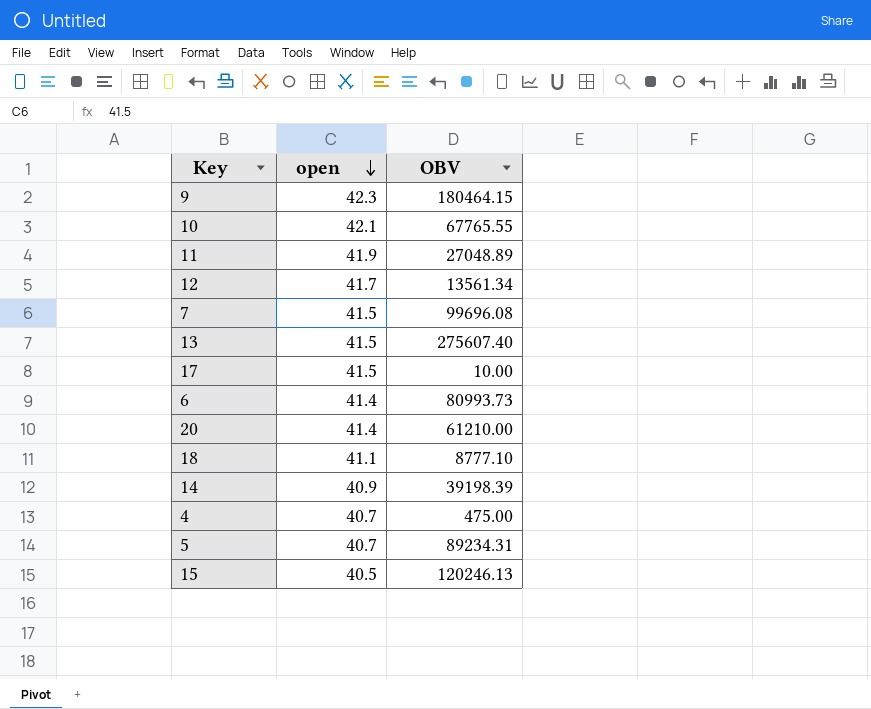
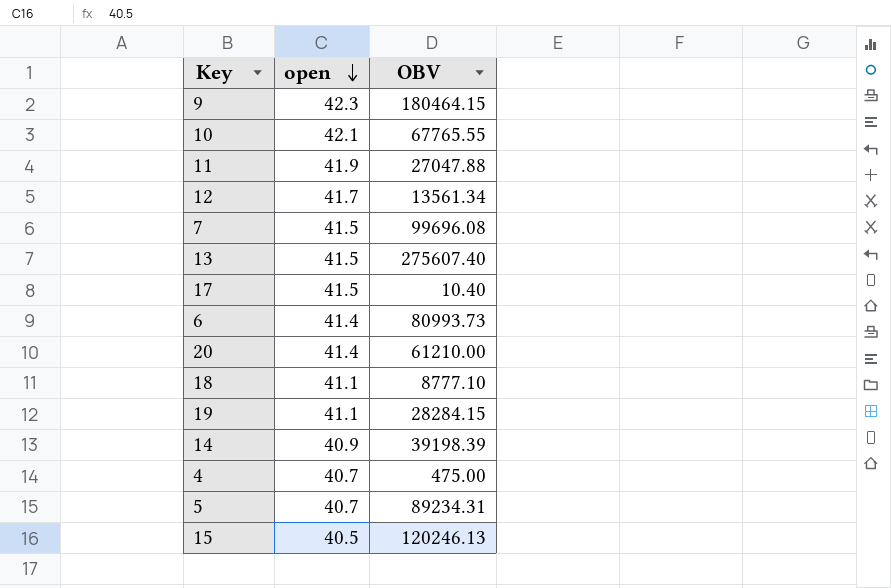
11 | OBV: 27048.89 -> 27047.88
17 | OBV: 10.00 -> 10.40
row 19: none -> 41.1 | 28284.15

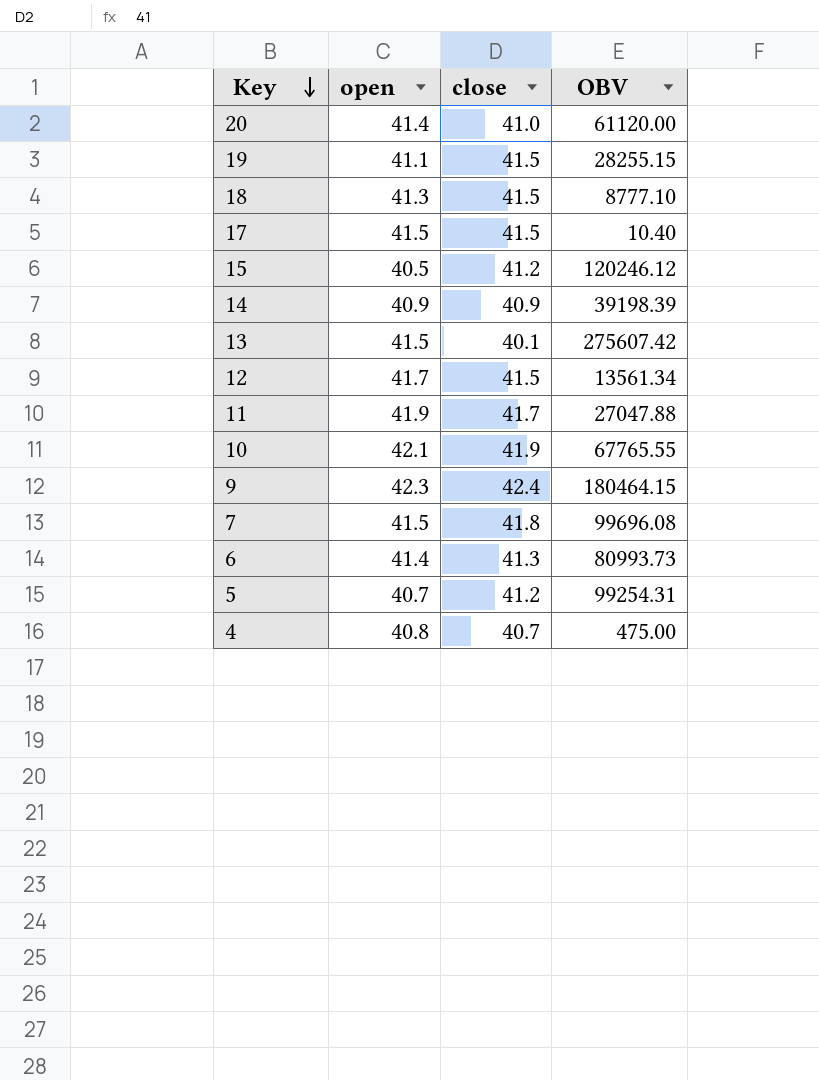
row order: open descending -> Key descending
column close | position: none -> 3
20 | OBV: 61210.00 -> 61120.00
19 | OBV: 28284.15 -> 28255.15
18 | open: 41.1 -> 41.3
15 | OBV: 120246.13 -> 120246.12
13 | OBV: 275607.40 -> 275607.42
5 | OBV: 89234.31 -> 99254.31
4 | open: 40.7 -> 40.8

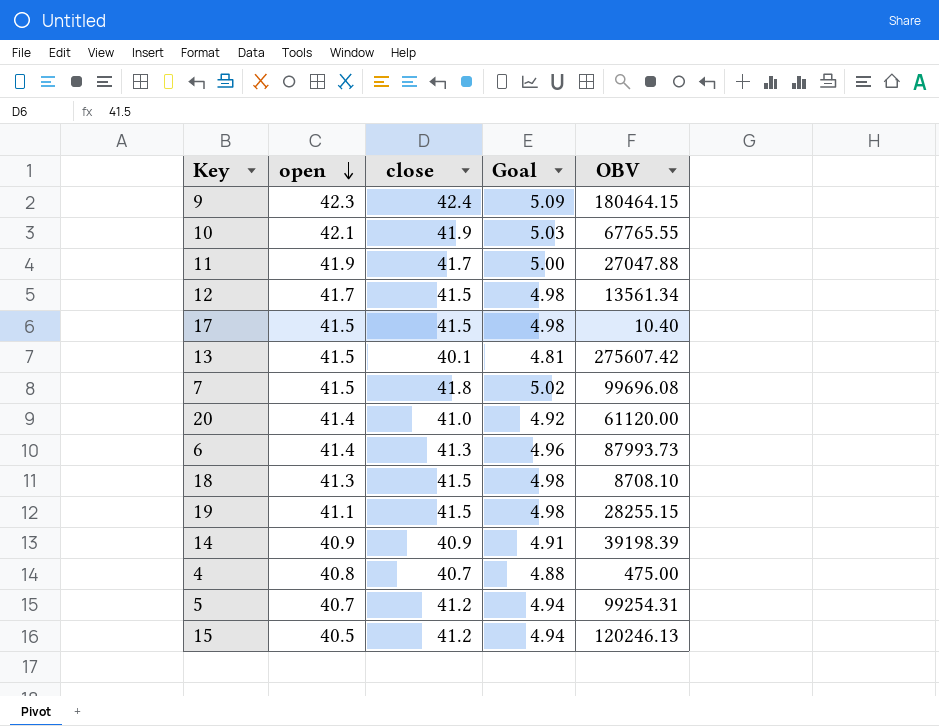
row order: Key descending -> open descending
column Goal | formula: none -> [close] * 0.12
6 | OBV: 80993.73 -> 87993.73
18 | OBV: 8777.10 -> 8708.10
15 | OBV: 120246.12 -> 120246.13

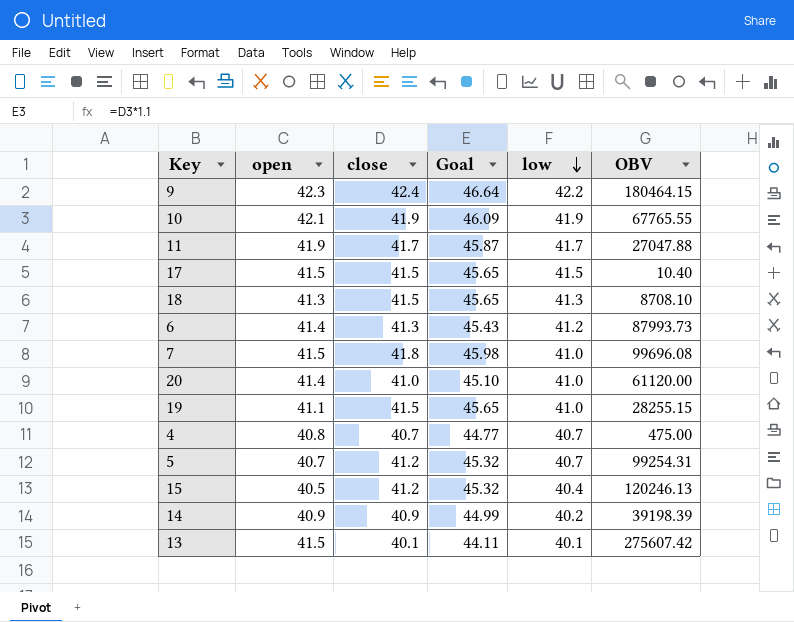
row order: open descending -> low descending
column Goal | formula: [close] * 0.12 -> [close] * 1.1
column low | position: none -> 5
row 12: 41.7 | 41.5 | 4.98 | 13561.34 -> none

